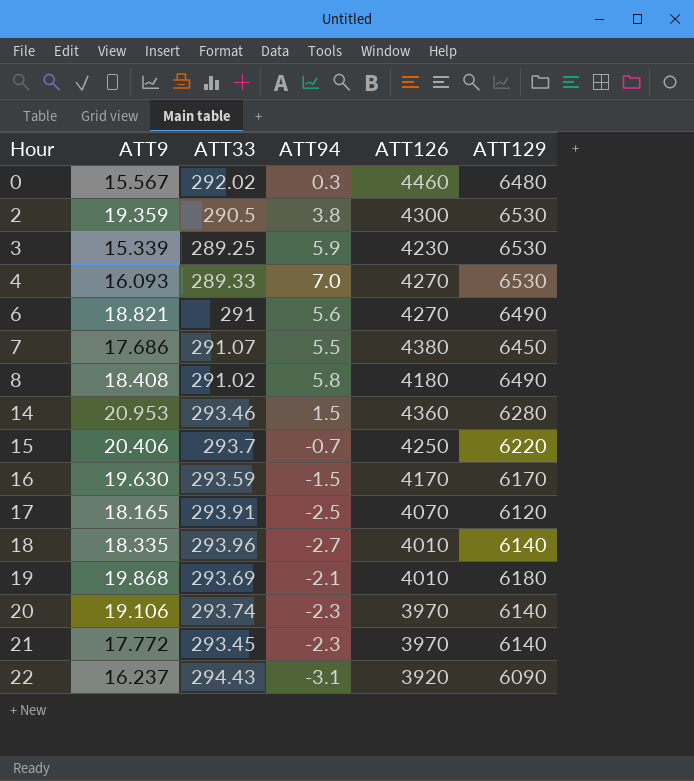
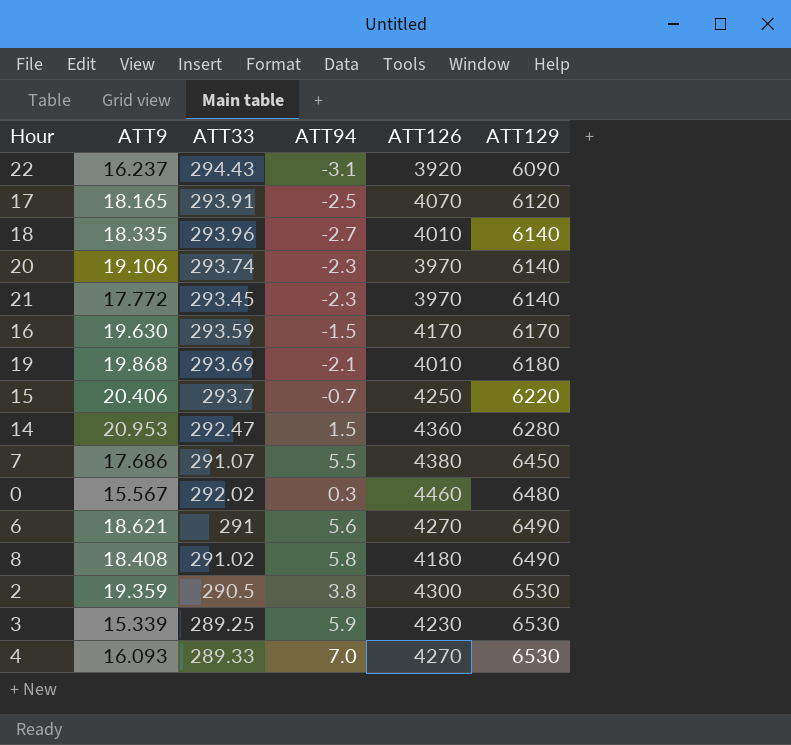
row order: Hour ascending -> ATT129 ascending
14 | ATT33: 293.46 -> 292.47
6 | ATT9: 18.821 -> 18.621

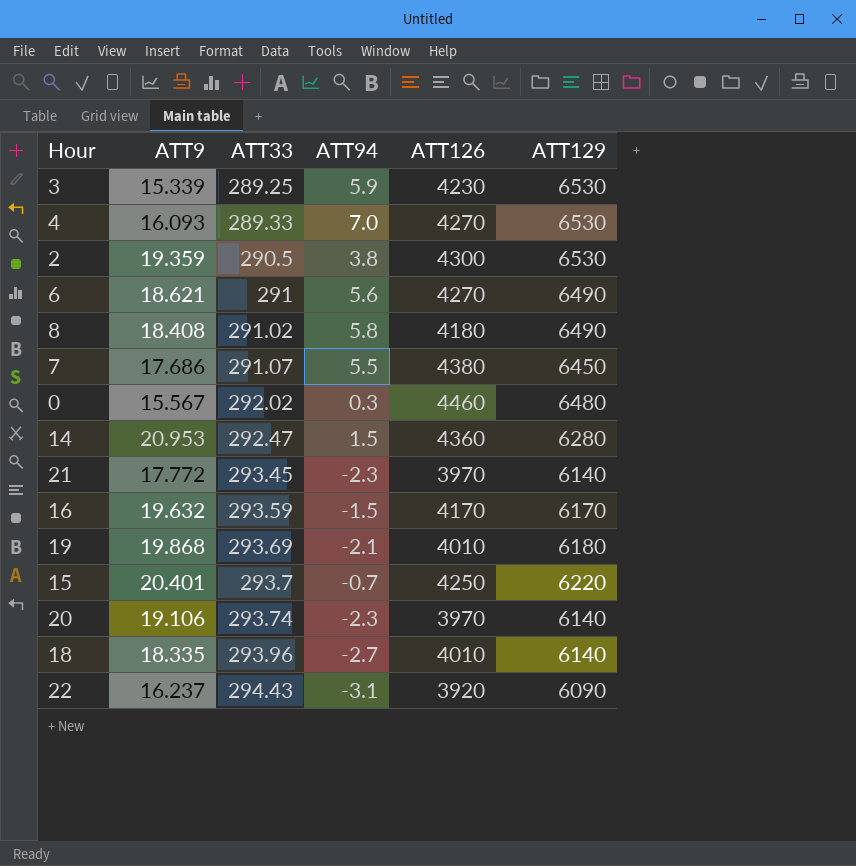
row order: ATT129 ascending -> ATT33 ascending
row 17: 18.165 | 293.91 | -2.5 | 4070 | 6120 -> none
16 | ATT9: 19.630 -> 19.632
15 | ATT9: 20.406 -> 20.401

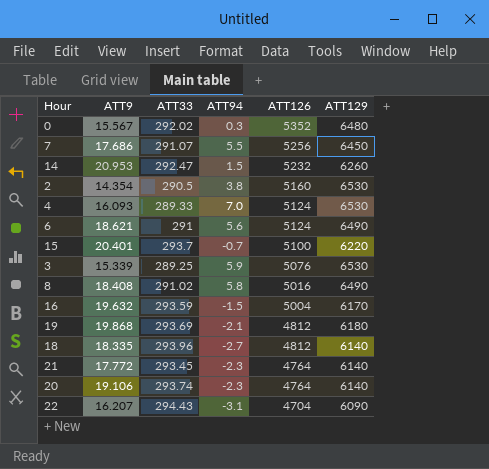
row order: ATT33 ascending -> ATT126 descending
0 | ATT126: 4460 -> 5352
7 | ATT126: 4380 -> 5256
14 | ATT126: 4360 -> 5232
14 | ATT129: 6280 -> 6260
2 | ATT9: 19.359 -> 14.354
2 | ATT126: 4300 -> 5160
4 | ATT126: 4270 -> 5124
6 | ATT126: 4270 -> 5124
15 | ATT126: 4250 -> 5100
3 | ATT126: 4230 -> 5076
8 | ATT126: 4180 -> 5016
16 | ATT126: 4170 -> 5004
19 | ATT126: 4010 -> 4812
18 | ATT126: 4010 -> 4812
21 | ATT126: 3970 -> 4764
20 | ATT126: 3970 -> 4764
22 | ATT9: 16.237 -> 16.207
22 | ATT126: 3920 -> 4704

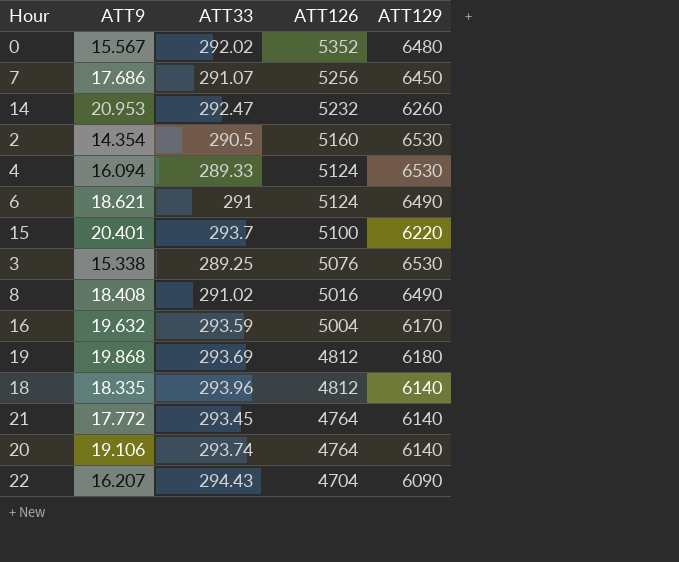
column ATT94 | position: 4 -> none
4 | ATT9: 16.093 -> 16.094
3 | ATT9: 15.339 -> 15.338

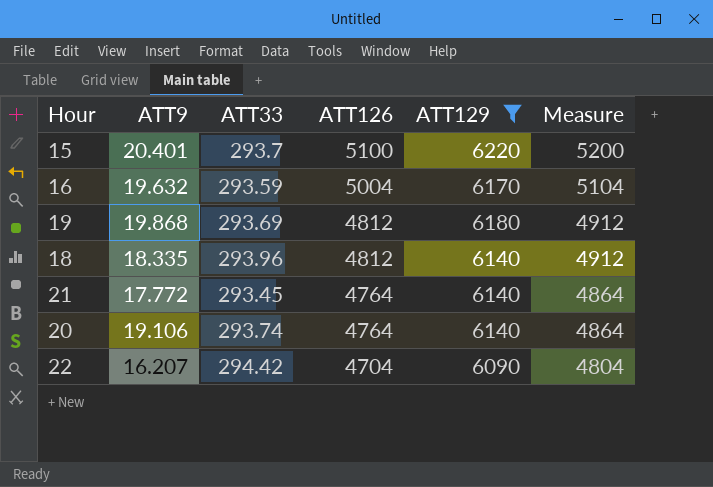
filter: none -> ATT129 <= 6220
column Measure | formula: none -> [ATT126] + 100
22 | ATT33: 294.43 -> 294.42

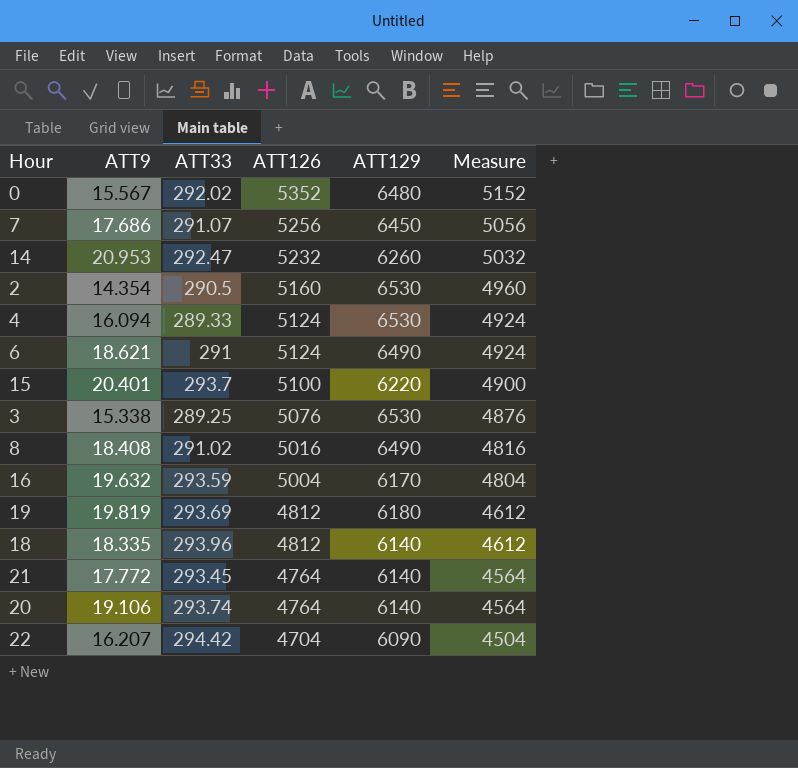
filter: ATT129 <= 6220 -> none
column Measure | formula: [ATT126] + 100 -> [ATT126] - 200
19 | ATT9: 19.868 -> 19.819

